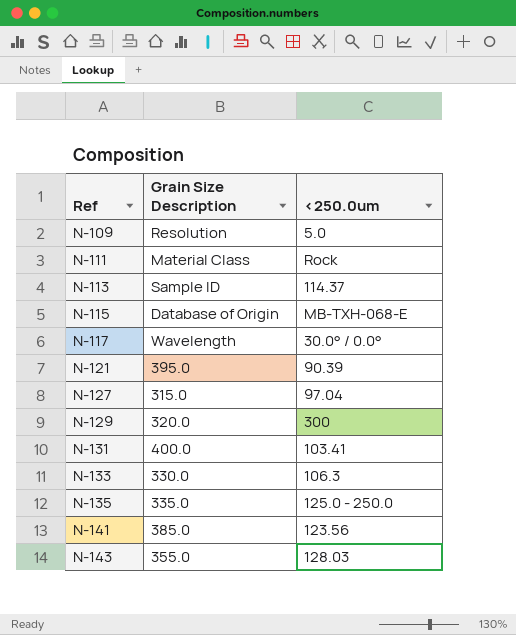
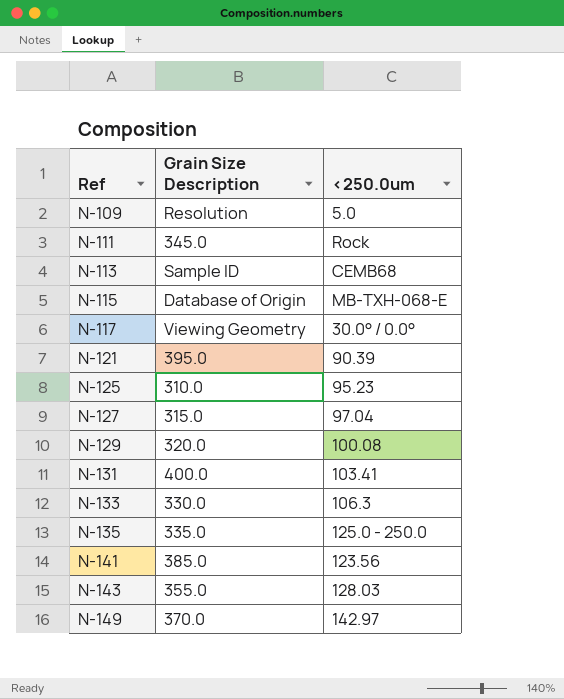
N-111 | Grain Size Description: Material Class -> 345.0
N-113 | <250.0um: 114.37 -> CEMB68
N-117 | Grain Size Description: Wavelength -> Viewing Geometry
row N-125: none -> 310.0 | 95.23
N-129 | <250.0um: 300 -> 100.08
row N-149: none -> 370.0 | 142.97

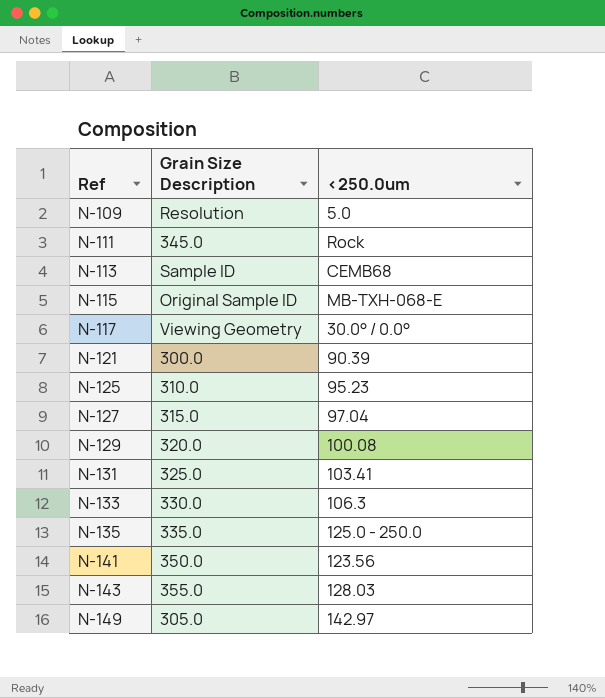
N-115 | Grain Size Description: Database of Origin -> Original Sample ID
N-121 | Grain Size Description: 395.0 -> 300.0
N-131 | Grain Size Description: 400.0 -> 325.0
N-141 | Grain Size Description: 385.0 -> 350.0
N-149 | Grain Size Description: 370.0 -> 305.0

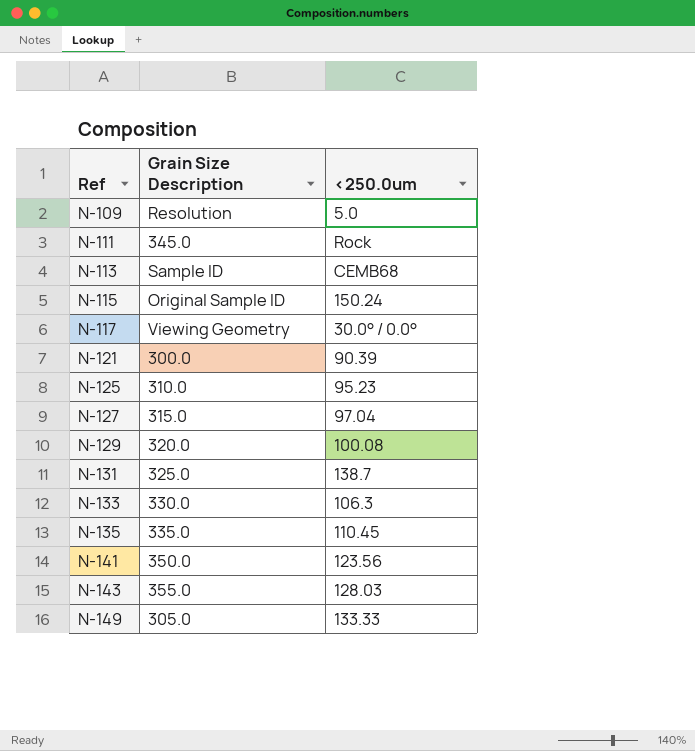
N-115 | <250.0um: MB-TXH-068-E -> 150.24
N-131 | <250.0um: 103.41 -> 138.7
N-135 | <250.0um: 125.0 - 250.0 -> 110.45
N-149 | <250.0um: 142.97 -> 133.33

